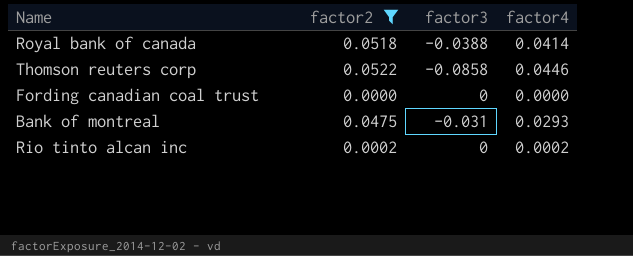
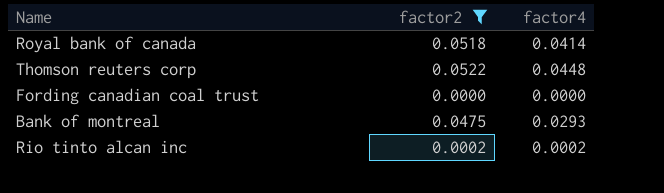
column factor3 | position: 3 -> none
Thomson reuters corp | factor4: 0.0446 -> 0.0448

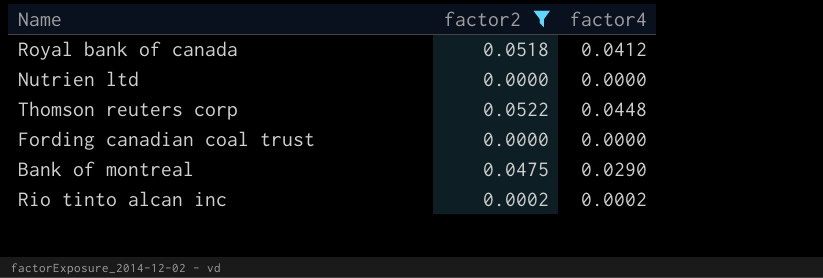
Royal bank of canada | factor4: 0.0414 -> 0.0412
row Nutrien ltd: none -> 0.0000 | 0.0000
Bank of montreal | factor4: 0.0293 -> 0.0290

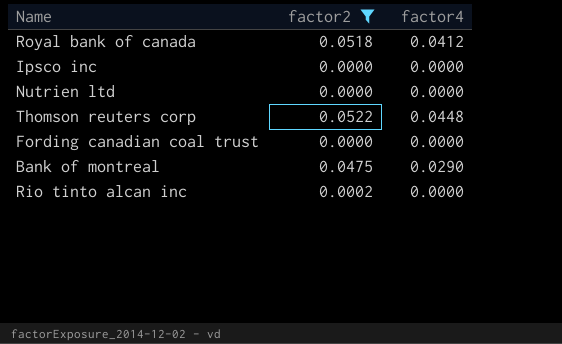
row Ipsco inc: none -> 0.0000 | 0.0000
Rio tinto alcan inc | factor4: 0.0002 -> 0.0000

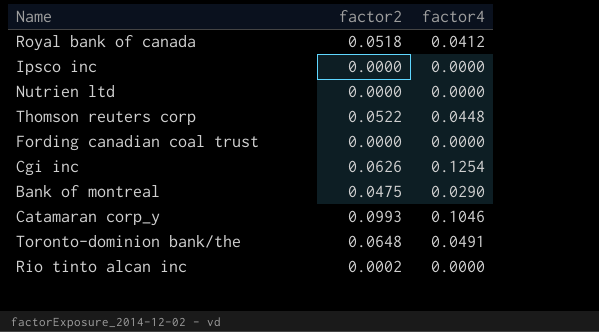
filter: factor2 <= 0.0522 -> none

